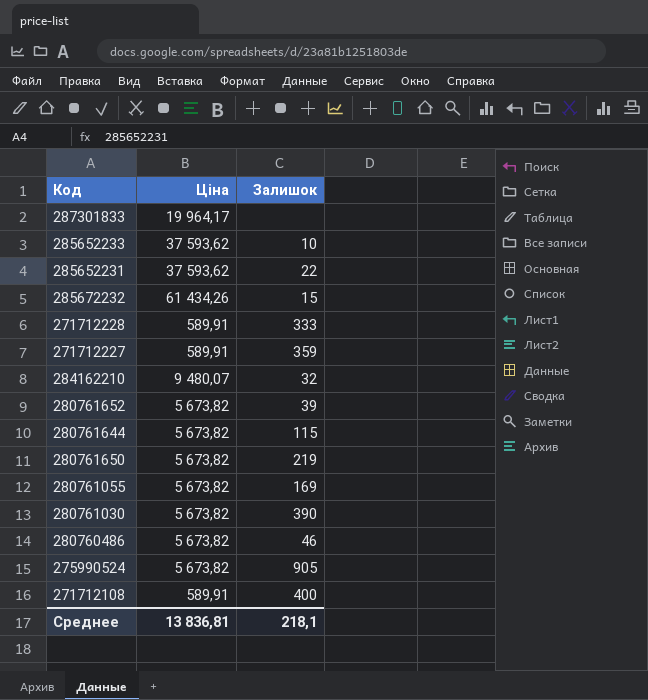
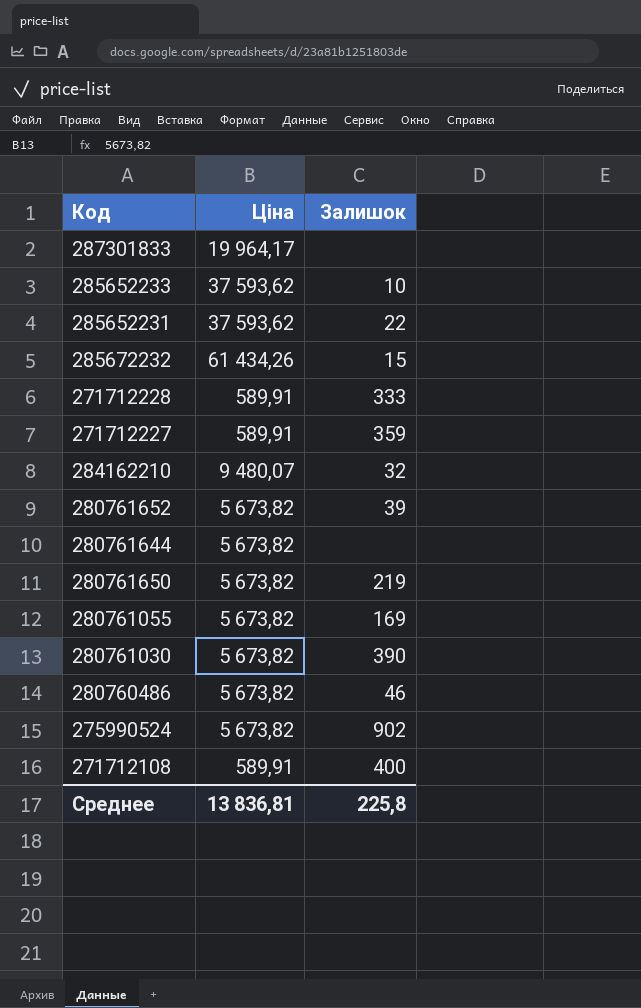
280761644 | Залишок: 115 -> none
275990524 | Залишок: 905 -> 902
Среднее | Залишок: 218,1 -> 225,8

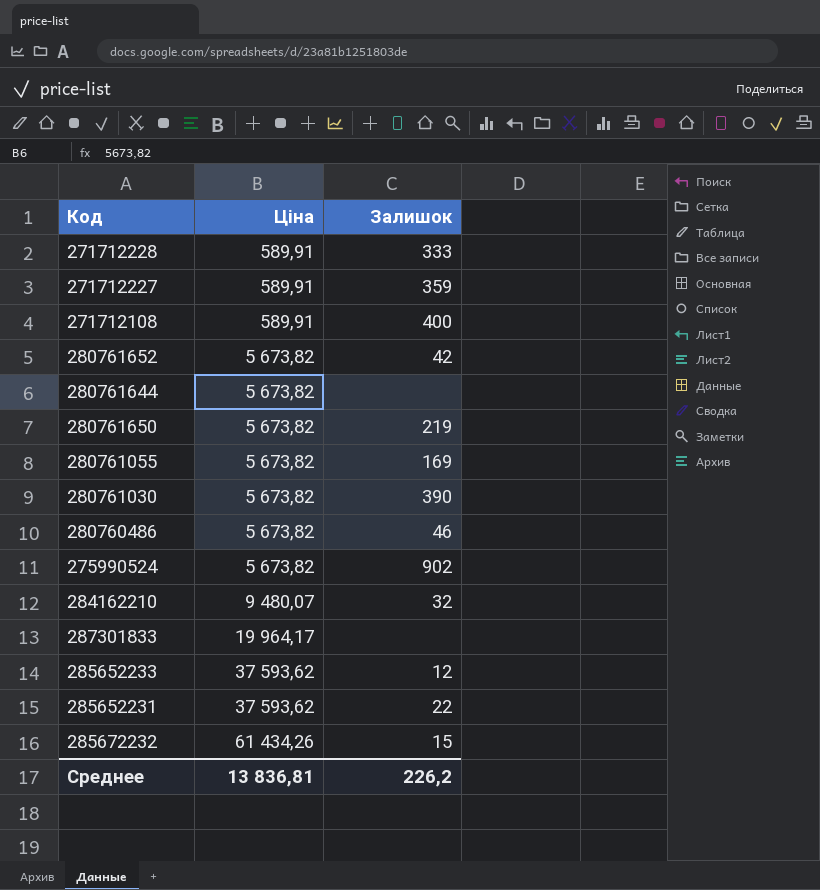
row order: none -> Ціна ascending
280761652 | Залишок: 39 -> 42
285652233 | Залишок: 10 -> 12
Среднее | Залишок: 225,8 -> 226,2

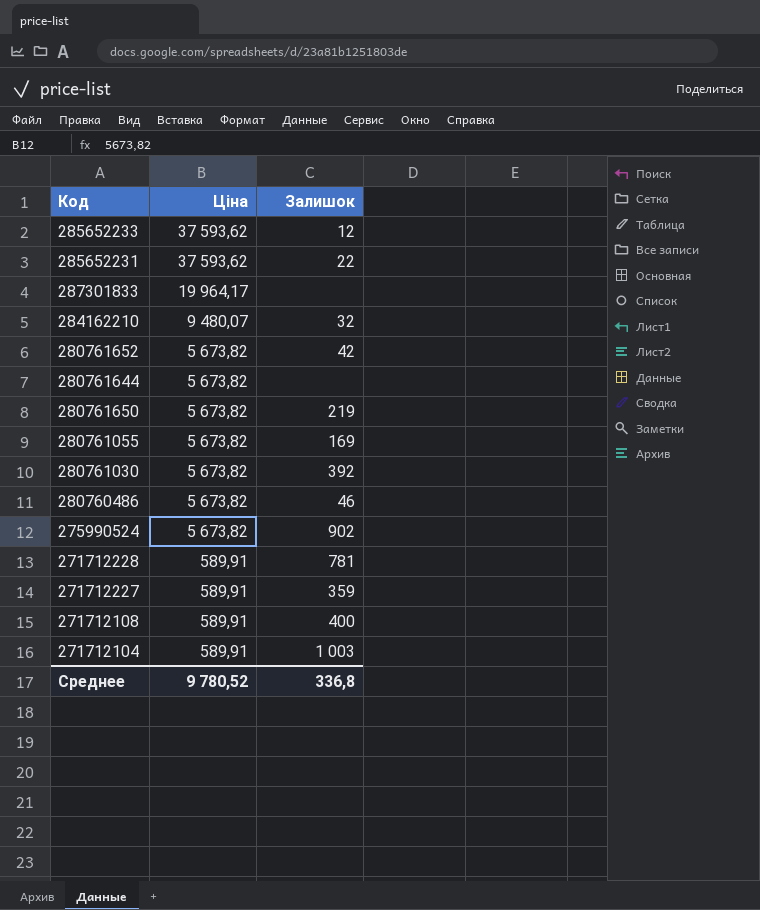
row order: Ціна ascending -> Ціна descending
row 285672232: 61 434,26 | 15 -> none
280761030 | Залишок: 390 -> 392
271712228 | Залишок: 333 -> 781
row 271712104: none -> 589,91 | 1 003
Среднее | Ціна: 13 836,81 -> 9 780,52
Среднее | Залишок: 226,2 -> 336,8

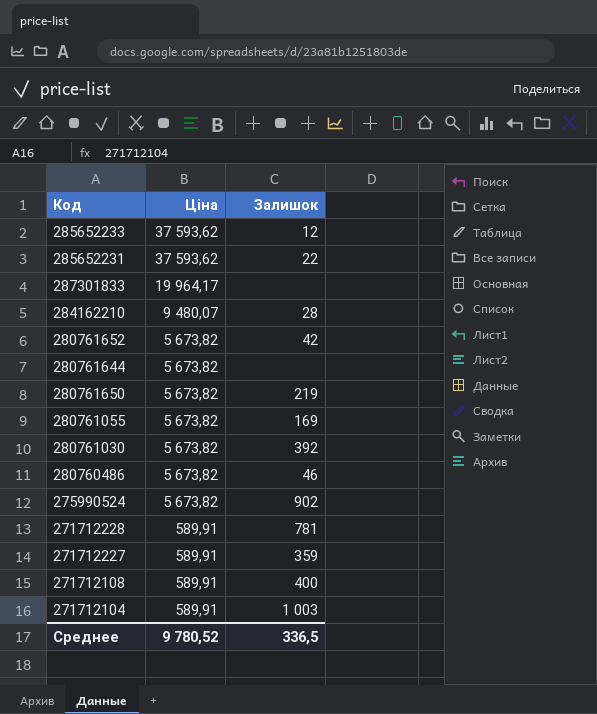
284162210 | Залишок: 32 -> 28
Среднее | Залишок: 336,8 -> 336,5

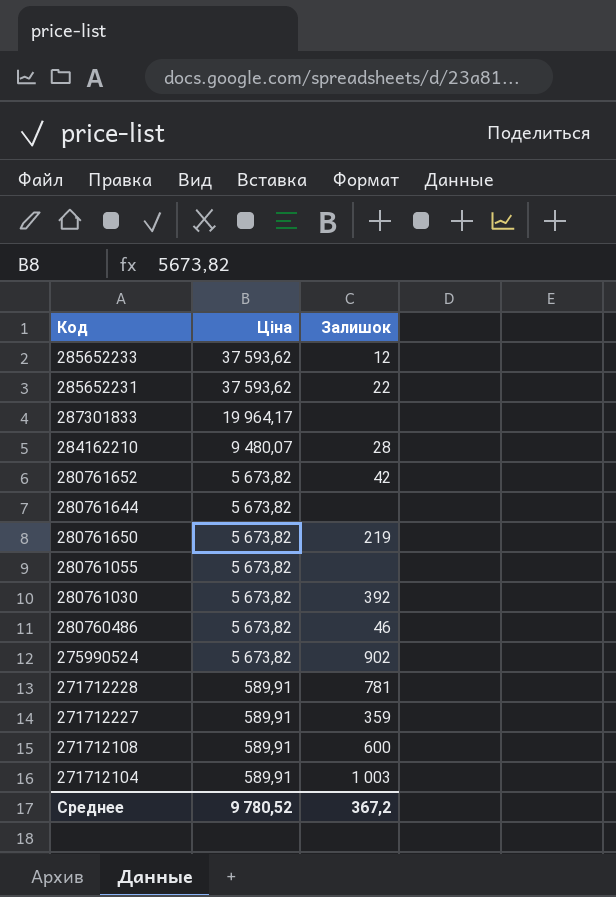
280761055 | Залишок: 169 -> none
271712108 | Залишок: 400 -> 600
Среднее | Залишок: 336,5 -> 367,2

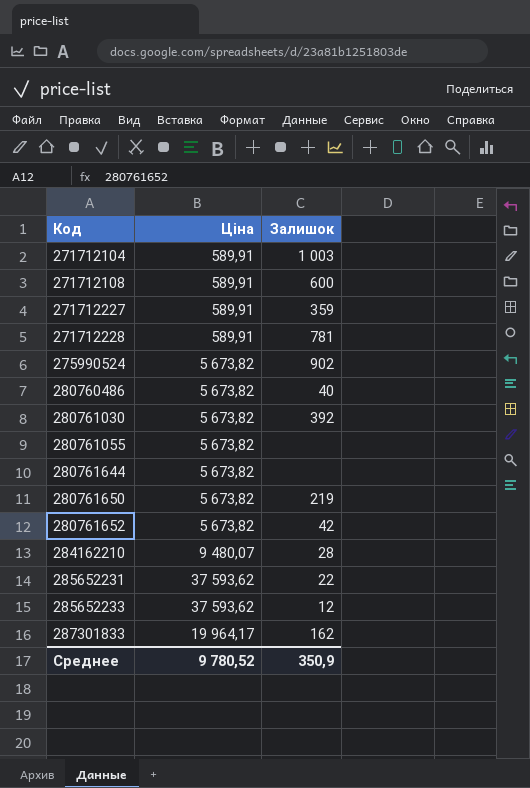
row order: Ціна descending -> Код ascending
280760486 | Залишок: 46 -> 40
287301833 | Залишок: none -> 162
Среднее | Залишок: 367,2 -> 350,9

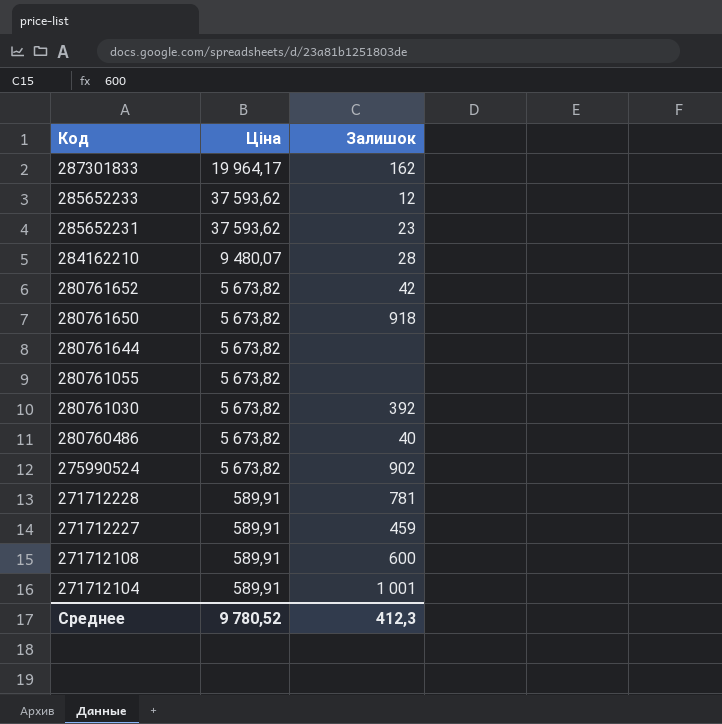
row order: Код ascending -> Код descending
285652231 | Залишок: 22 -> 23
280761650 | Залишок: 219 -> 918
271712227 | Залишок: 359 -> 459
271712104 | Залишок: 1 003 -> 1 001
Среднее | Залишок: 350,9 -> 412,3

